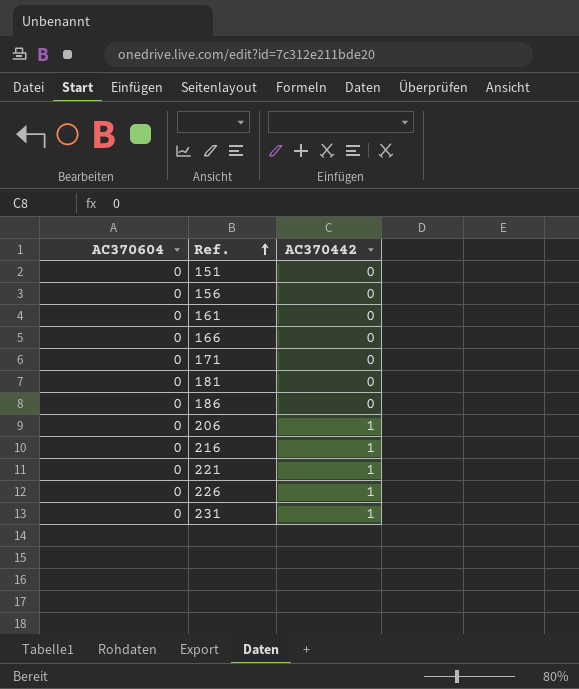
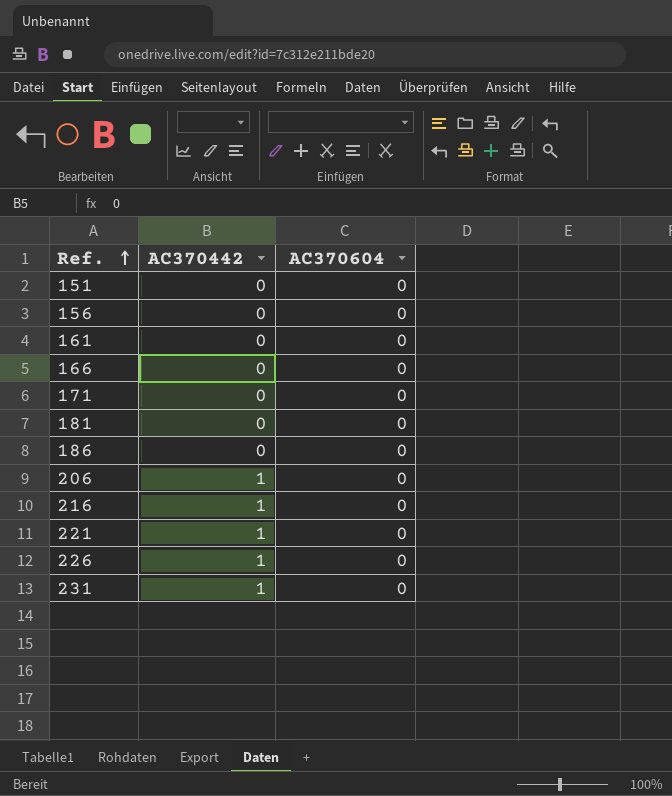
column AC370604 | position: 1 -> 3

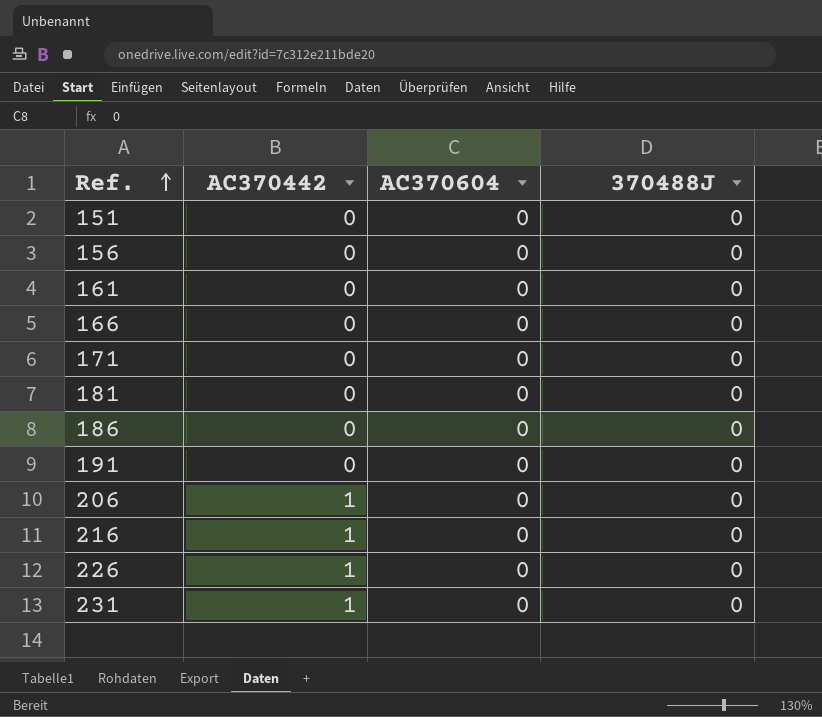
column 370488J | position: none -> 4
row 221: 1 | 0 -> none
row 191: none -> 0 | 0 | 0

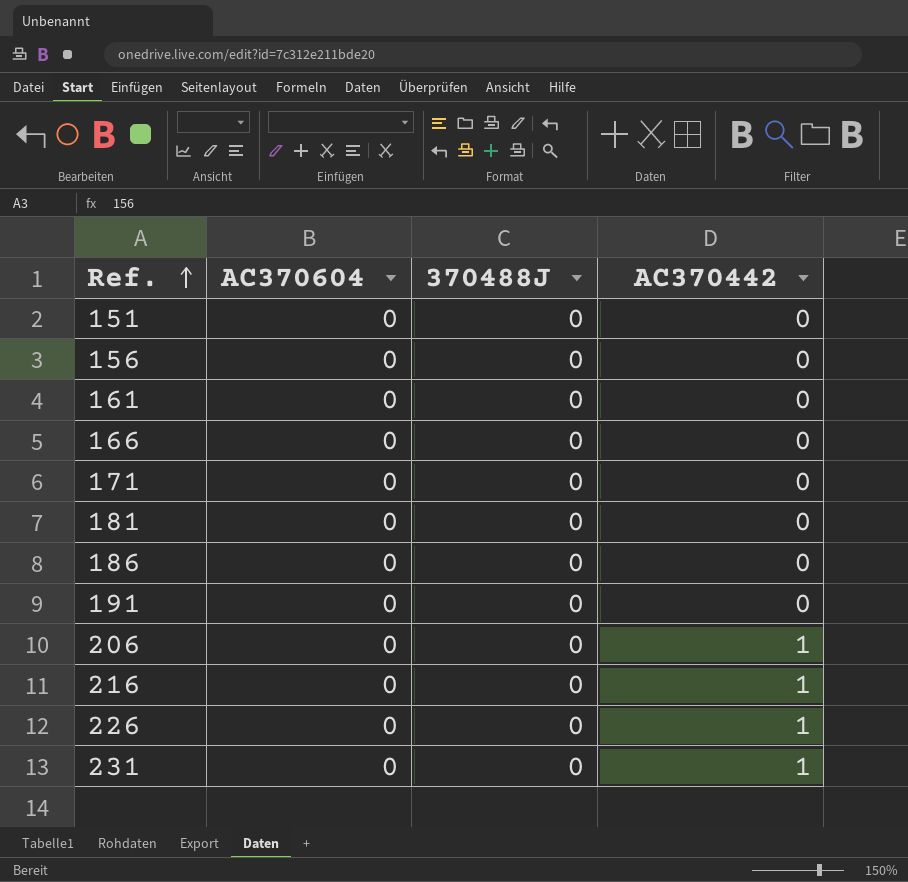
column AC370442 | position: 2 -> 4

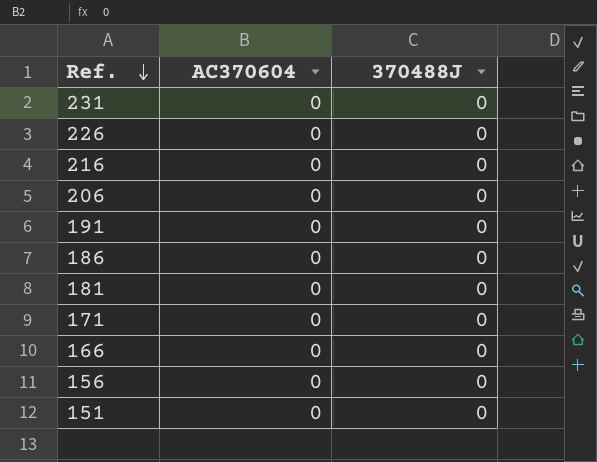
row order: Ref. ascending -> Ref. descending
column AC370442 | position: 4 -> none
row 161: 0 | 0 | 0 -> none

